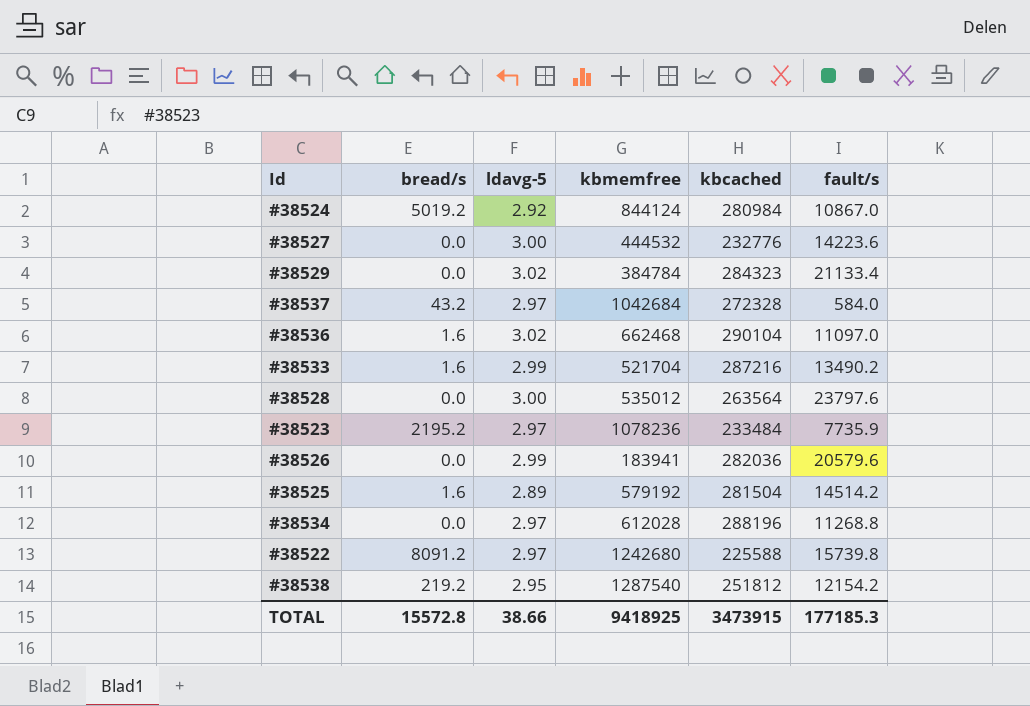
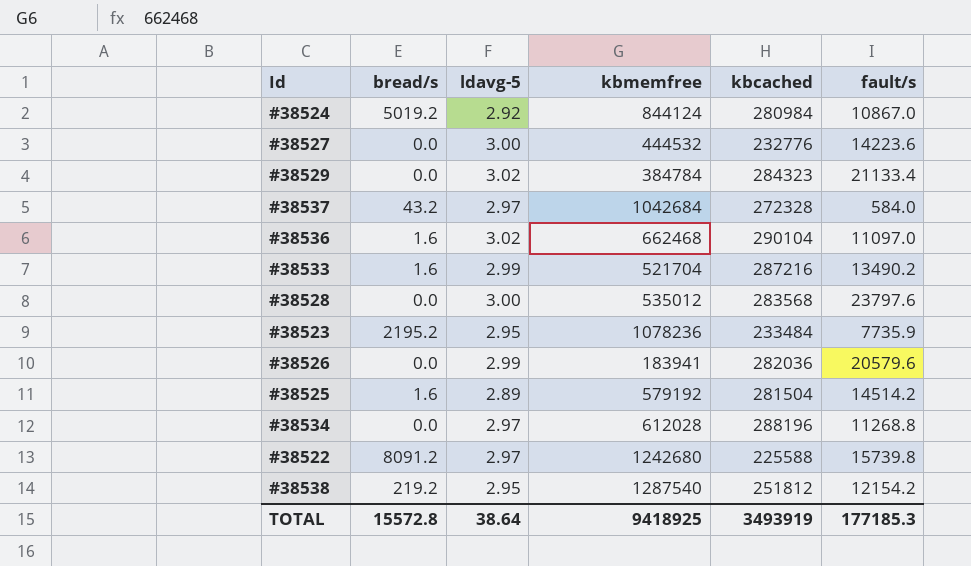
#38528 | kbcached: 263564 -> 283568
#38523 | ldavg-5: 2.97 -> 2.95
TOTAL | ldavg-5: 38.66 -> 38.64
TOTAL | kbcached: 3473915 -> 3493919

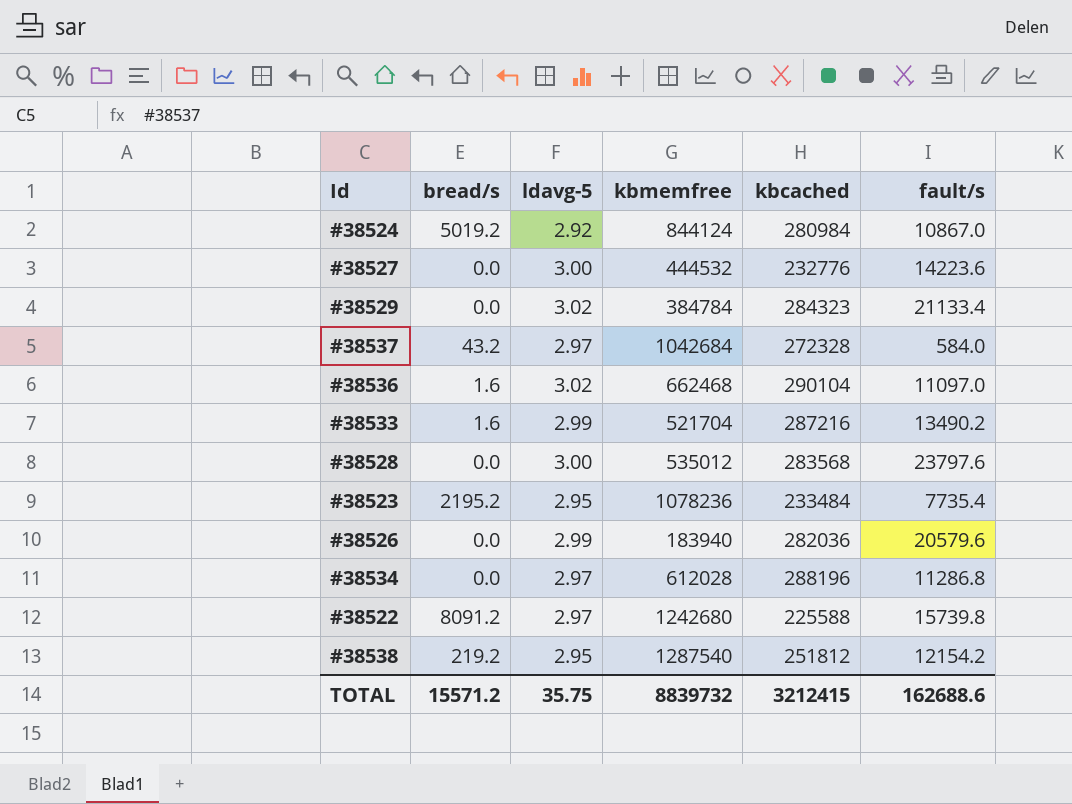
row #38525: 1.6 | 2.89 | 579192 | 281504 | 14514.2 -> none
#38523 | fault/s: 7735.9 -> 7735.4
#38526 | kbmemfree: 183941 -> 183940
#38534 | fault/s: 11268.8 -> 11286.8
TOTAL | bread/s: 15572.8 -> 15571.2
TOTAL | ldavg-5: 38.64 -> 35.75
TOTAL | kbmemfree: 9418925 -> 8839732
TOTAL | kbcached: 3493919 -> 3212415
TOTAL | fault/s: 177185.3 -> 162688.6

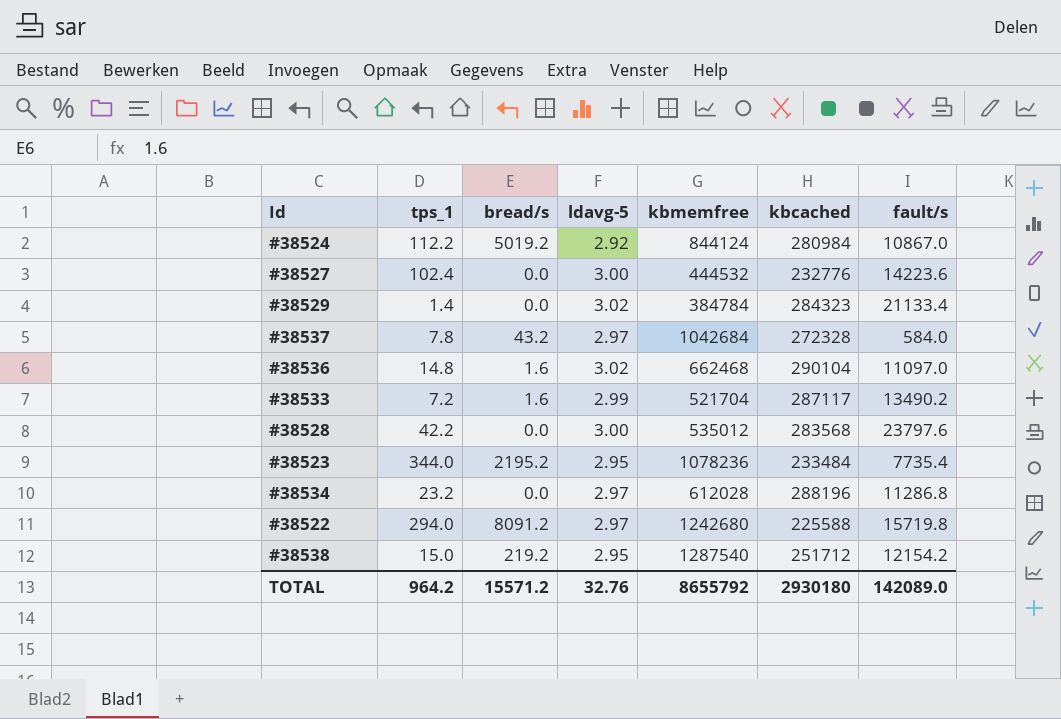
column tps_1 | position: none -> 2
row #38526: 0.0 | 2.99 | 183940 | 282036 | 20579.6 -> none
#38533 | kbcached: 287216 -> 287117
#38522 | fault/s: 15739.8 -> 15719.8
#38538 | kbcached: 251812 -> 251712
TOTAL | ldavg-5: 35.75 -> 32.76
TOTAL | kbmemfree: 8839732 -> 8655792
TOTAL | kbcached: 3212415 -> 2930180
TOTAL | fault/s: 162688.6 -> 142089.0

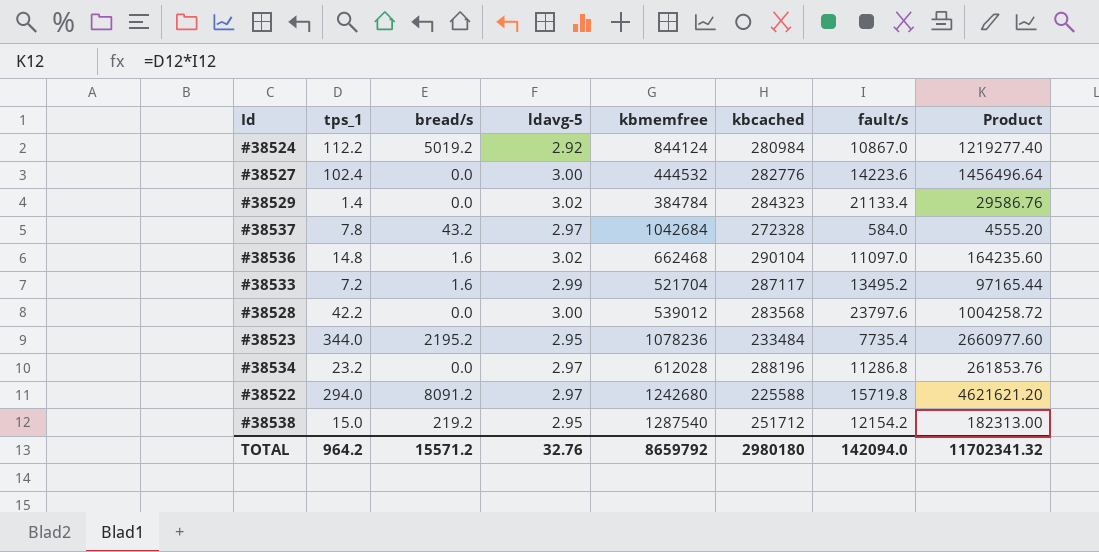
column Product | formula: none -> [tps_1] * [fault/s]
#38527 | kbcached: 232776 -> 282776
#38533 | fault/s: 13490.2 -> 13495.2
#38528 | kbmemfree: 535012 -> 539012
TOTAL | kbmemfree: 8655792 -> 8659792
TOTAL | kbcached: 2930180 -> 2980180
TOTAL | fault/s: 142089.0 -> 142094.0

